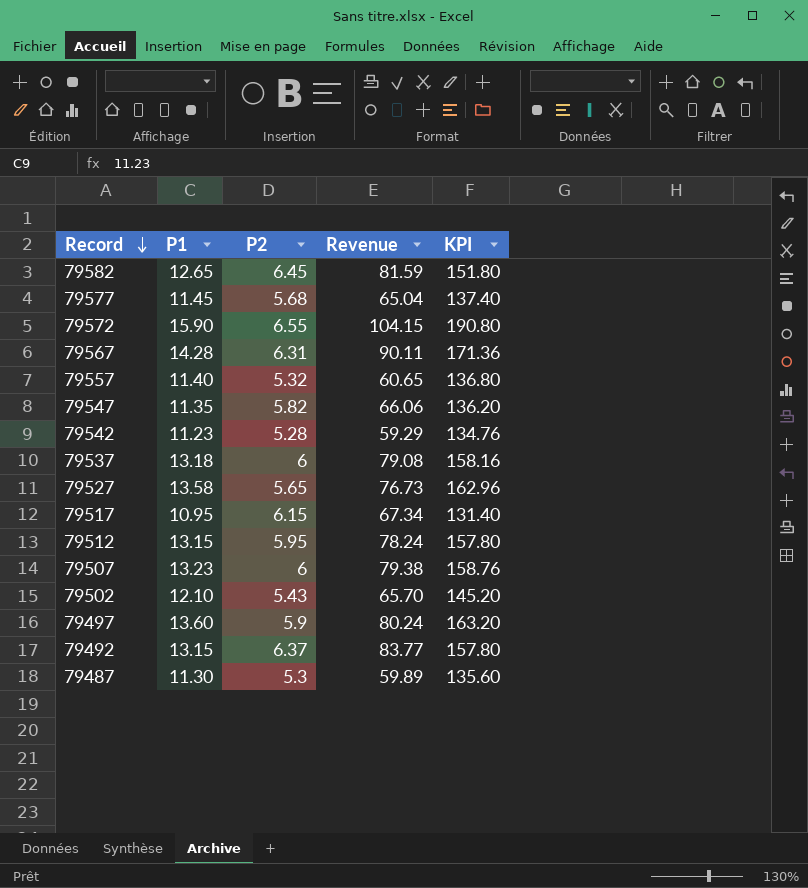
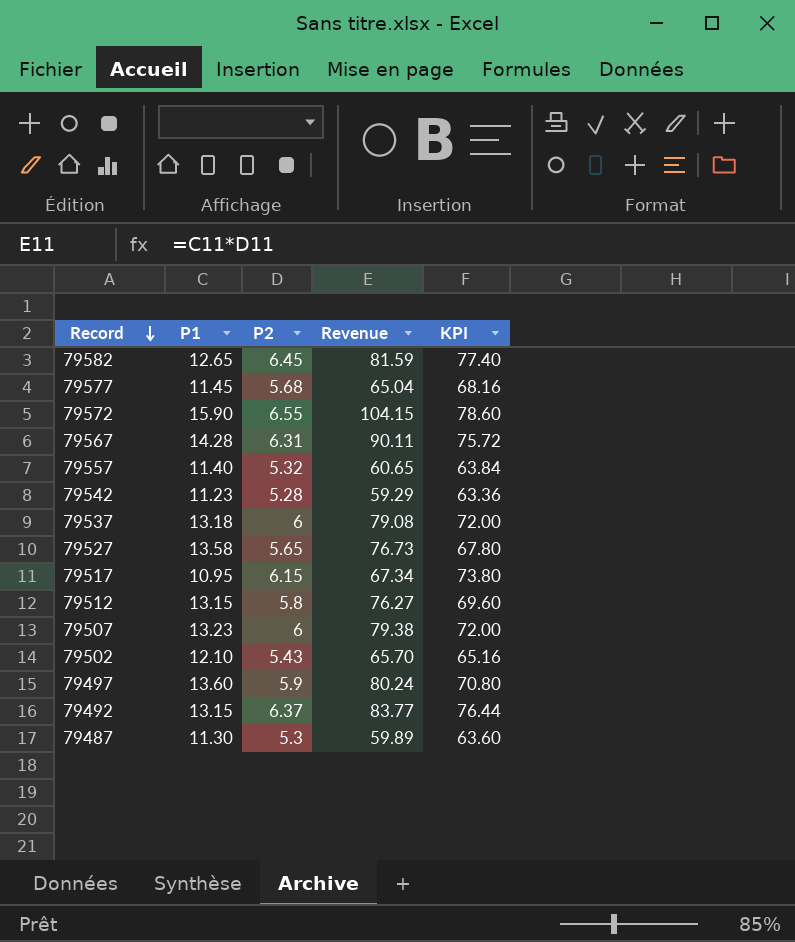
column KPI | formula: [P1] * 12 -> [P2] * 12
row 79547: 11.35 | 5.82 | 66.06 | 136.20 -> none
79512 | P2: 5.95 -> 5.8
79512 | Revenue: 78.24 -> 76.27

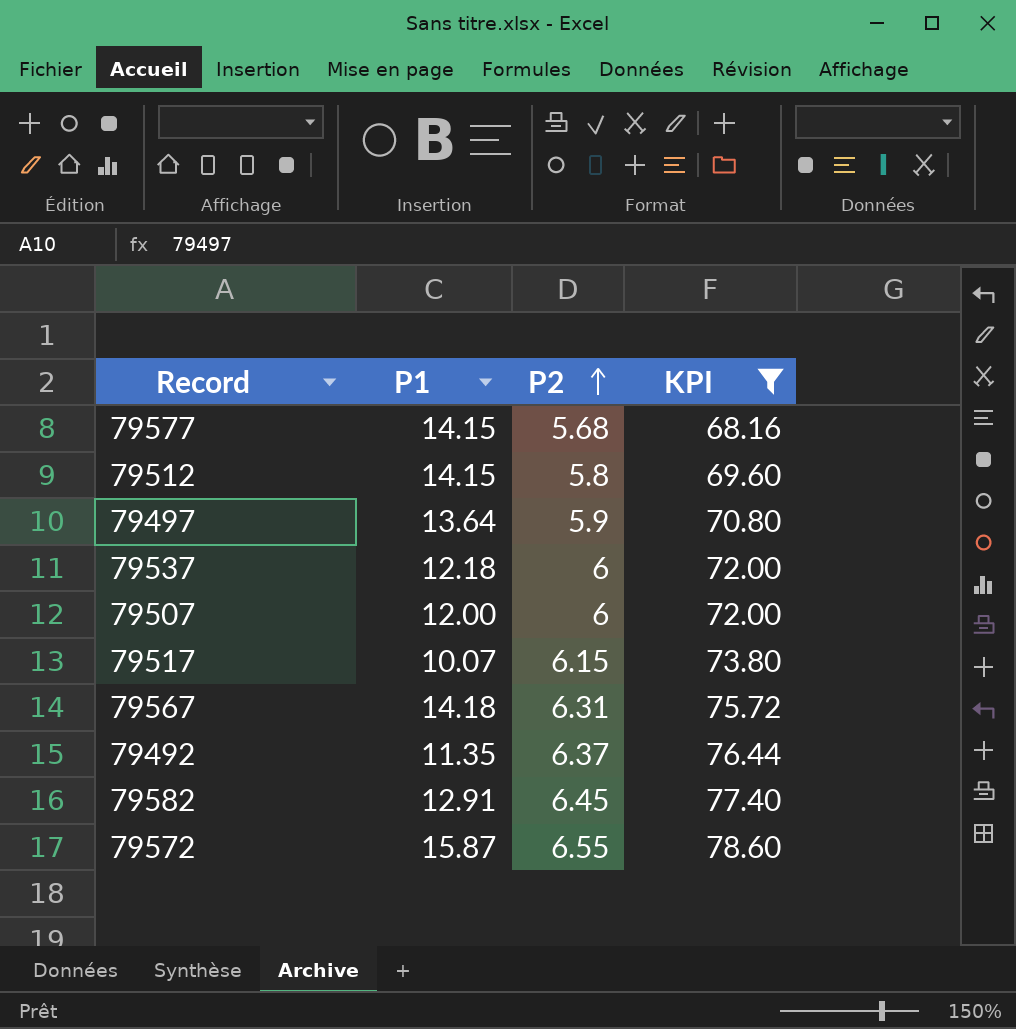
filter: none -> KPI >= 68.16
row order: Record descending -> P2 ascending
column Revenue | formula: [P1] * [P2] -> none
79577 | P1: 11.45 -> 14.15
79512 | P1: 13.15 -> 14.15
79497 | P1: 13.60 -> 13.64
79537 | P1: 13.18 -> 12.18
79507 | P1: 13.23 -> 12.00
79517 | P1: 10.95 -> 10.07
79567 | P1: 14.28 -> 14.18
79492 | P1: 13.15 -> 11.35
79582 | P1: 12.65 -> 12.91
79572 | P1: 15.90 -> 15.87

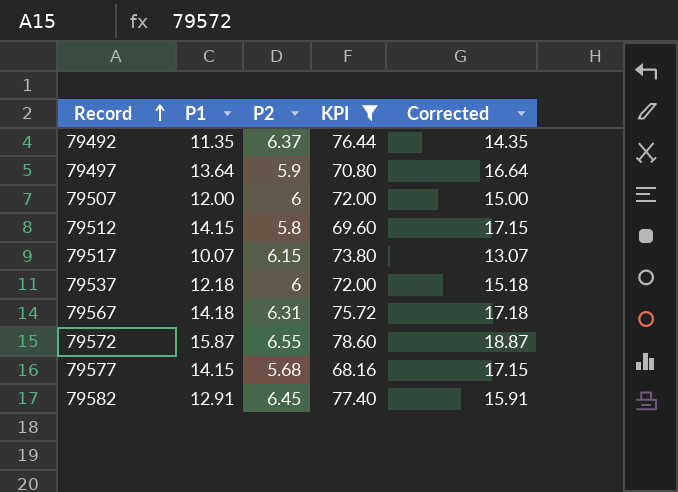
row order: P2 ascending -> Record ascending
column Corrected | formula: none -> [P1] + 3

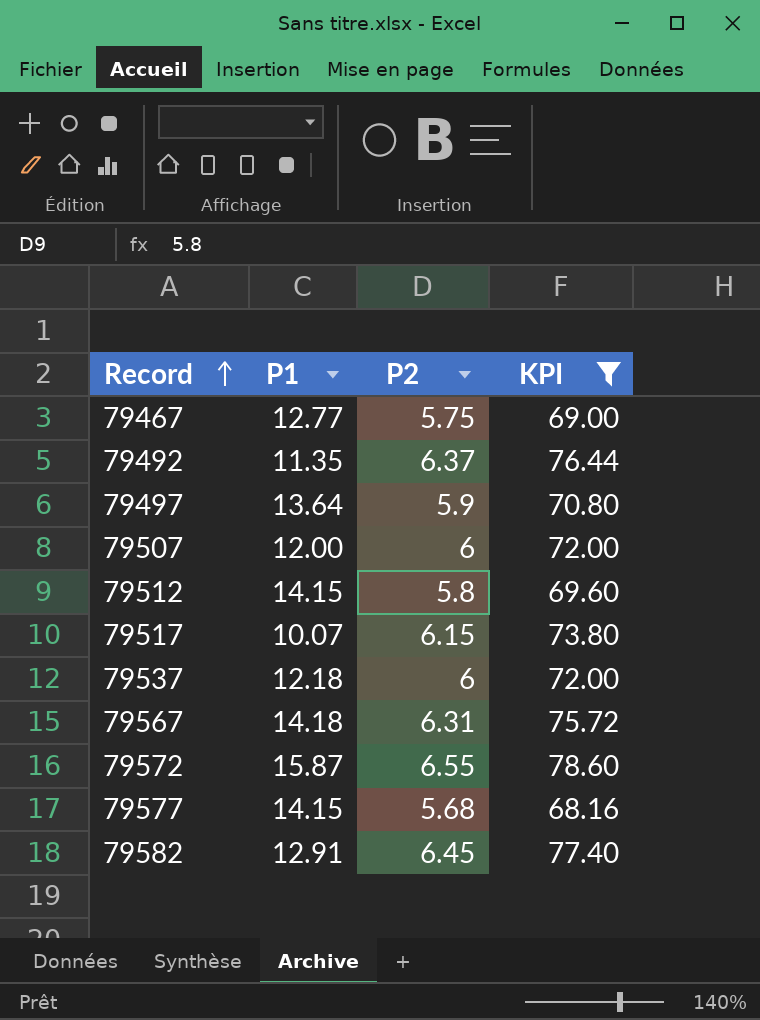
column Corrected | formula: [P1] + 3 -> none
row 79467: none -> 12.77 | 5.75 | 69.00

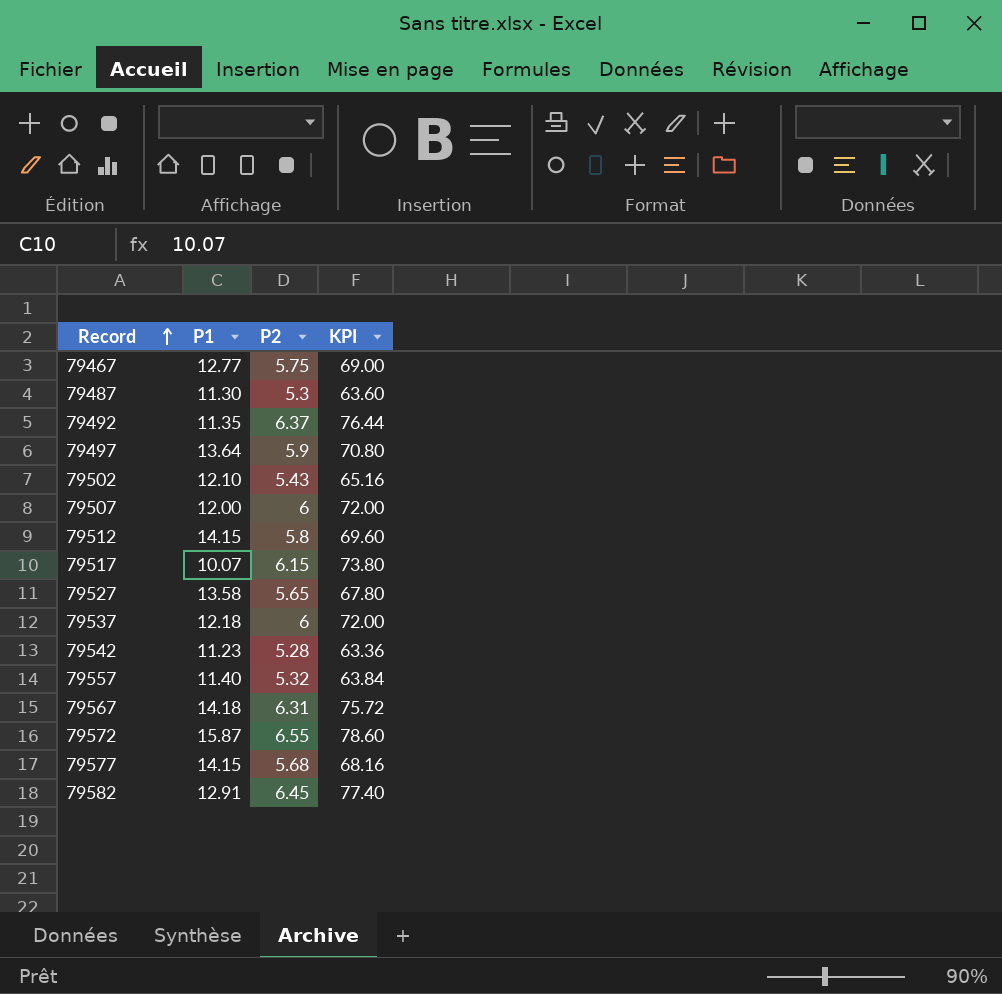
filter: KPI >= 68.16 -> none

